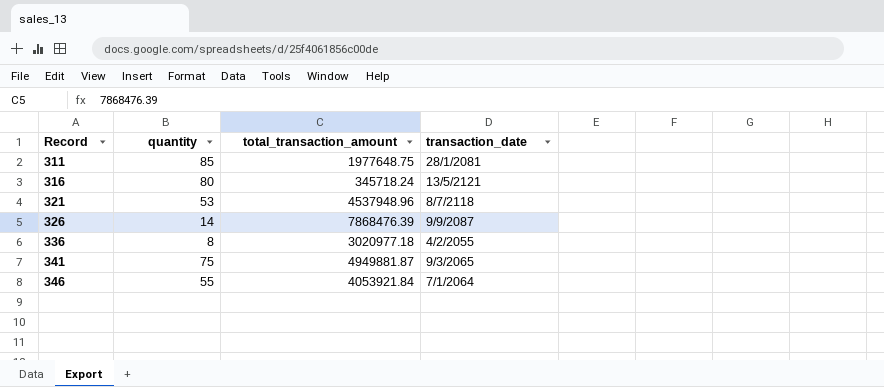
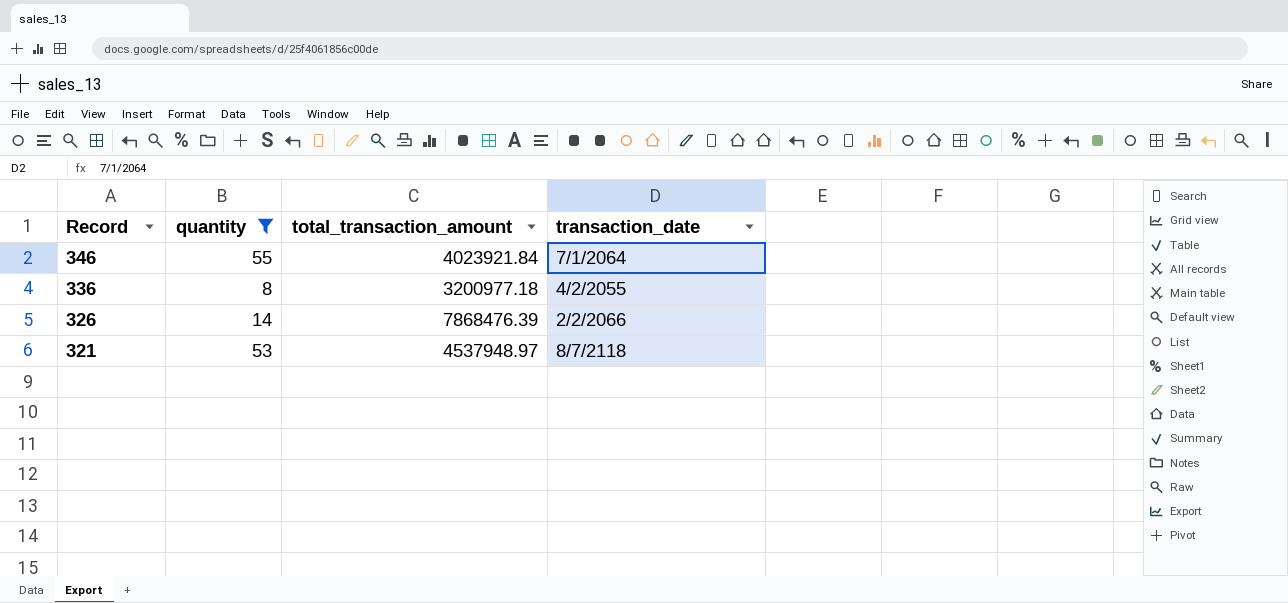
filter: none -> quantity <= 55
row order: Record ascending -> Record descending
346 | total_transaction_amount: 4053921.84 -> 4023921.84
336 | total_transaction_amount: 3020977.18 -> 3200977.18
326 | transaction_date: 9/9/2087 -> 2/2/2066
321 | total_transaction_amount: 4537948.96 -> 4537948.97

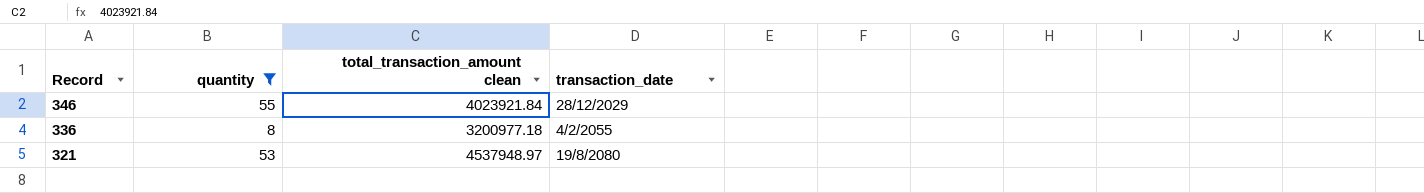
column name: total_transaction_amount -> total_transaction_amount clean
row 326: 14 | 7868476.39 | 2/2/2066 -> none
346 | transaction_date: 7/1/2064 -> 28/12/2029
321 | transaction_date: 8/7/2118 -> 19/8/2080

